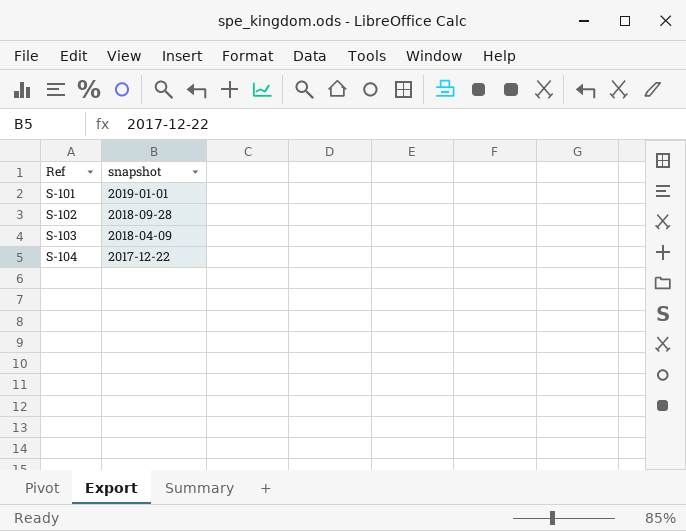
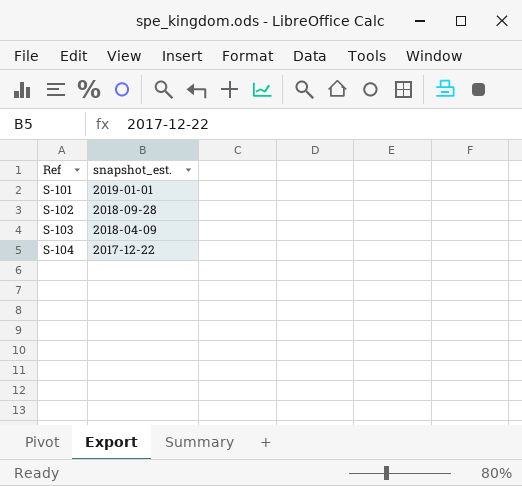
column name: snapshot -> snapshot_est.

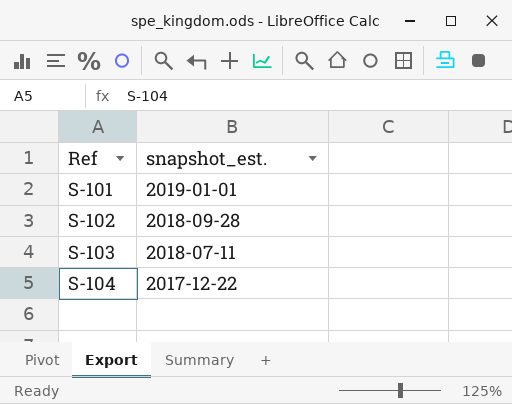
S-103 | snapshot_est.: 2018-04-09 -> 2018-07-11

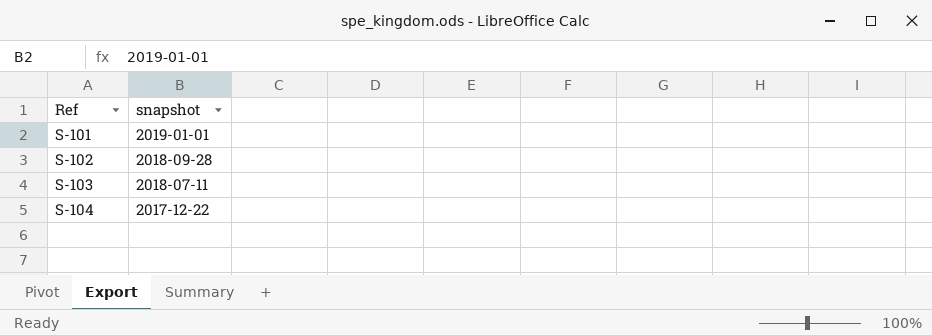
column name: snapshot_est. -> snapshot

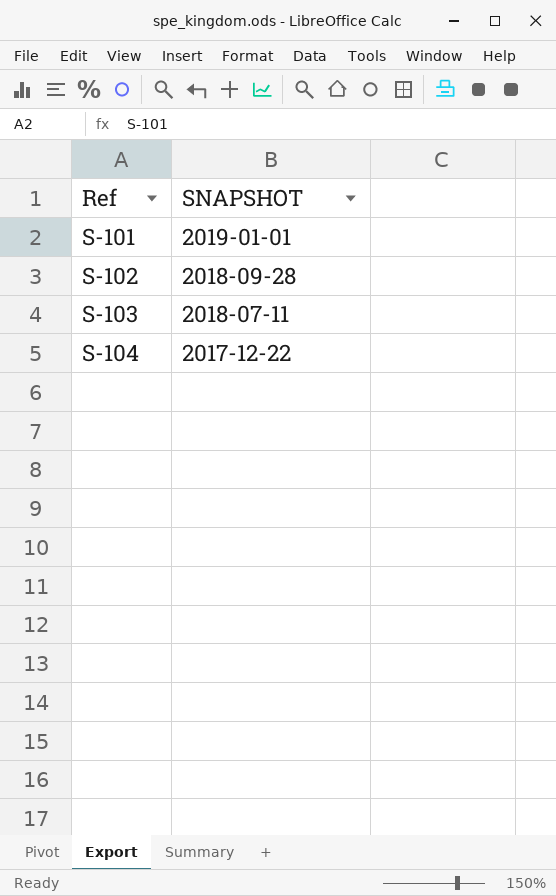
column name: snapshot -> SNAPSHOT

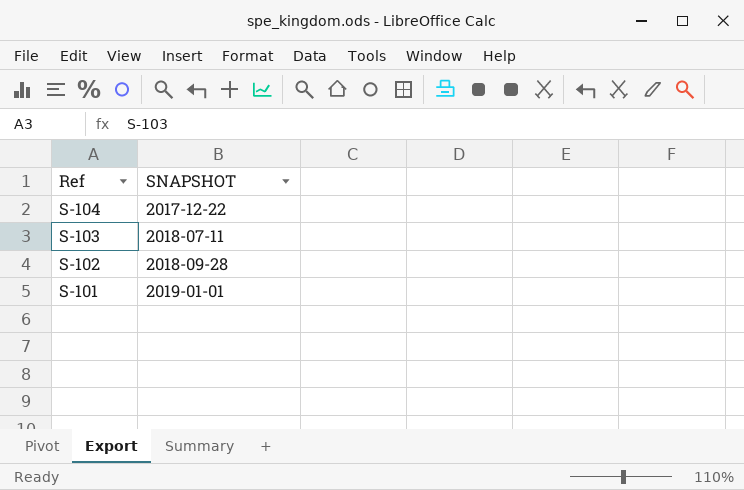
row order: Ref ascending -> Ref descending

